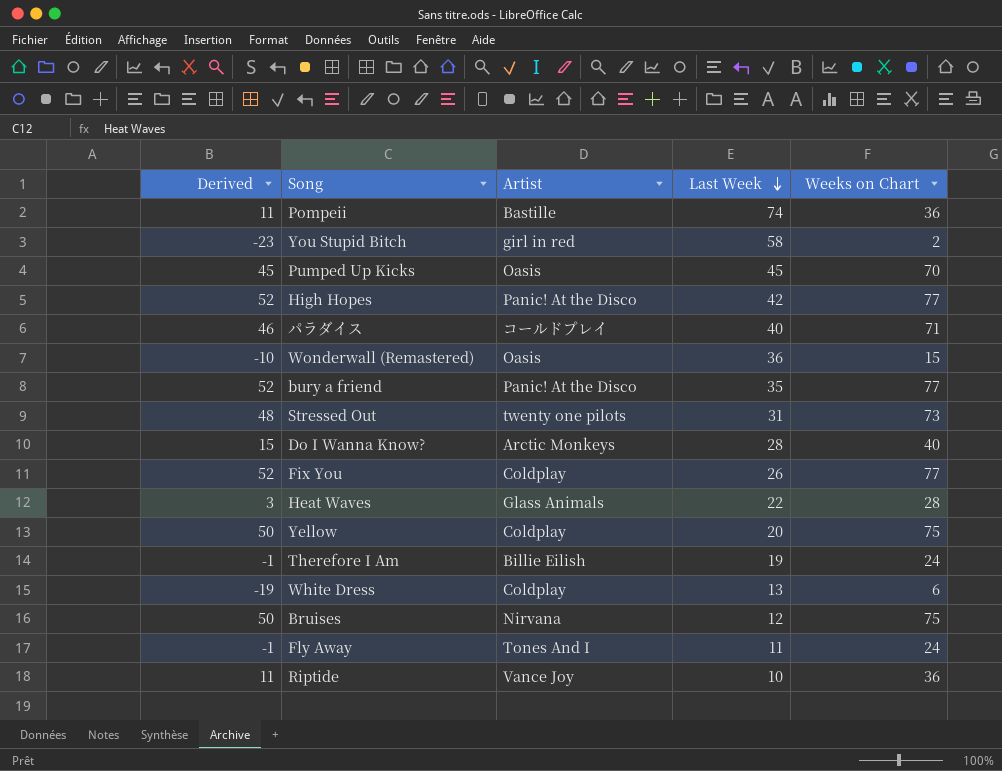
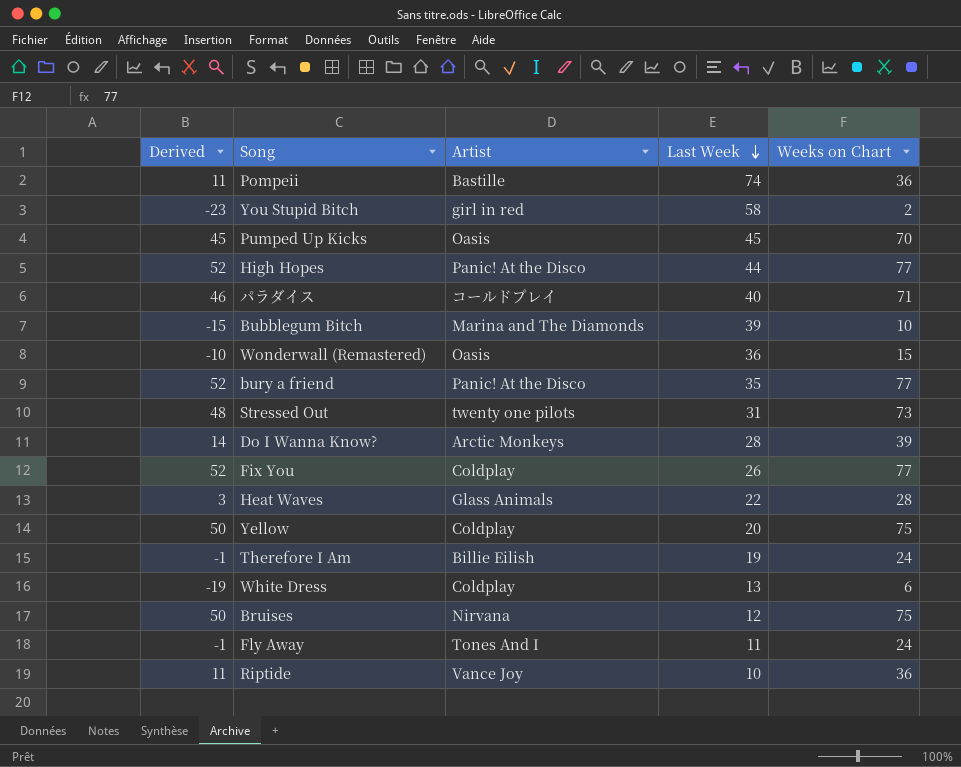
High Hopes | Last Week: 42 -> 44
row Bubblegum Bitch: none -> -15 | Marina and The Diamonds | 39 | 10
Do I Wanna Know? | Derived: 15 -> 14
Do I Wanna Know? | Weeks on Chart: 40 -> 39

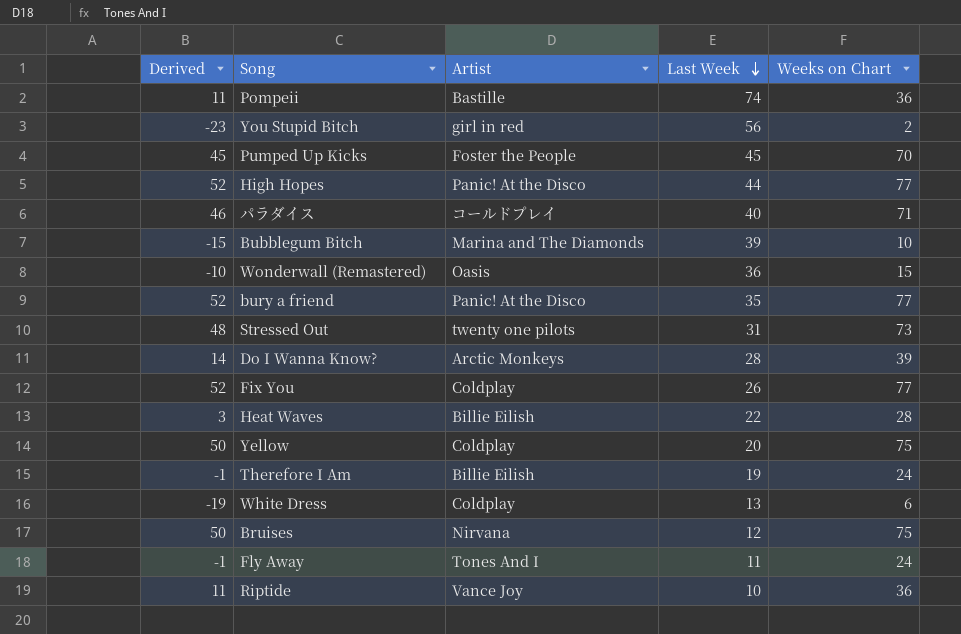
You Stupid Bitch | Last Week: 58 -> 56
Pumped Up Kicks | Artist: Oasis -> Foster the People
Heat Waves | Artist: Glass Animals -> Billie Eilish

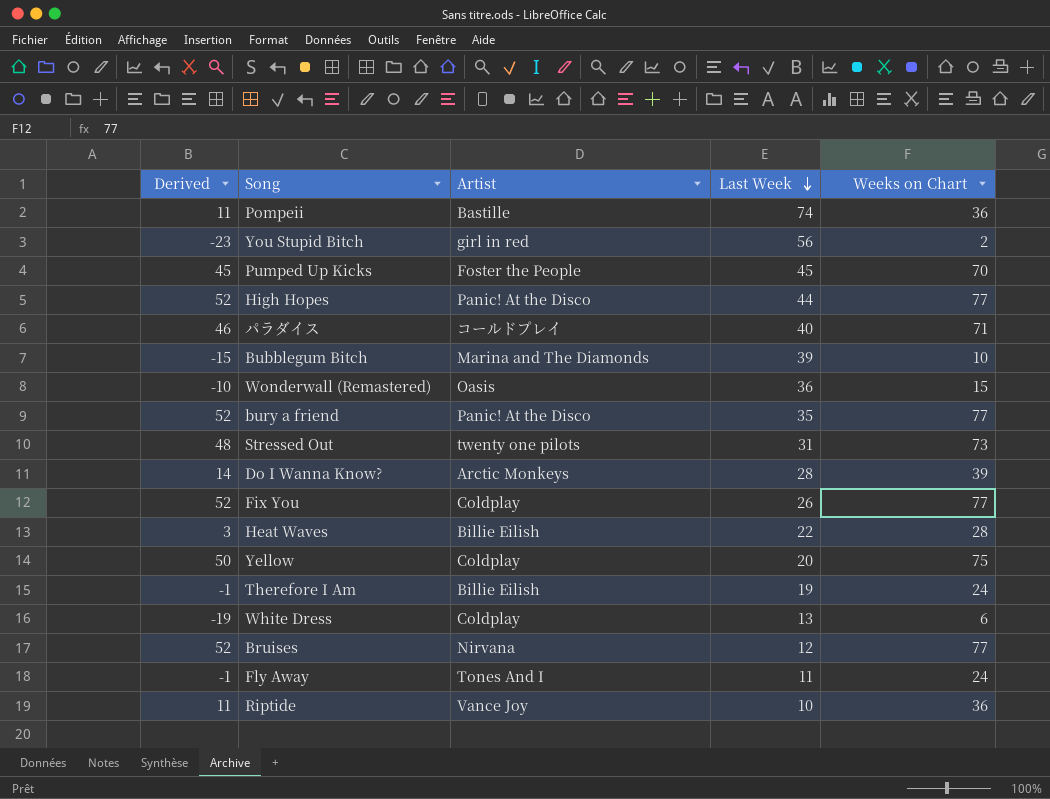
Bruises | Derived: 50 -> 52
Bruises | Weeks on Chart: 75 -> 77

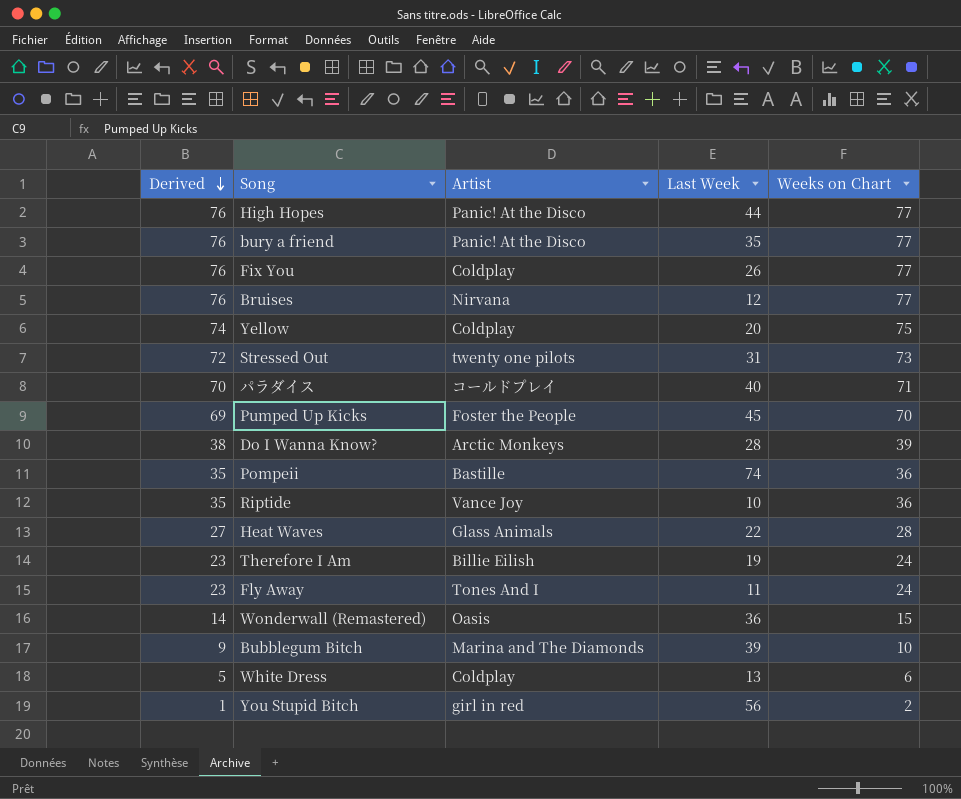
row order: Last Week descending -> Derived descending
column Derived | formula: [Weeks on Chart] - 25 -> [Weeks on Chart] - 1
Heat Waves | Artist: Billie Eilish -> Glass Animals

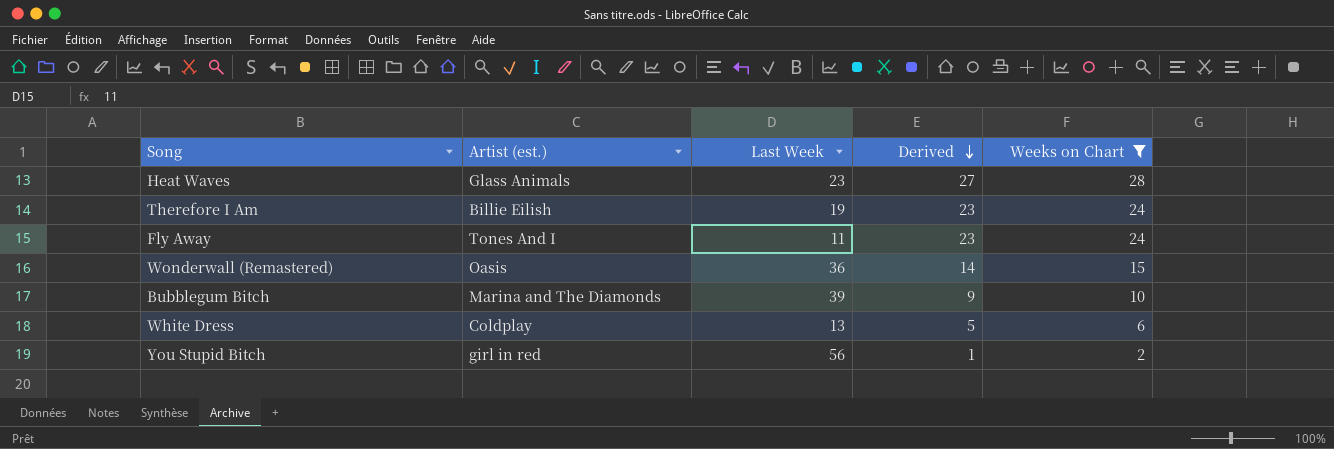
filter: none -> Weeks on Chart <= 28
column name: Artist -> Artist (est.)
column Derived | position: 1 -> 4
Heat Waves | Last Week: 22 -> 23

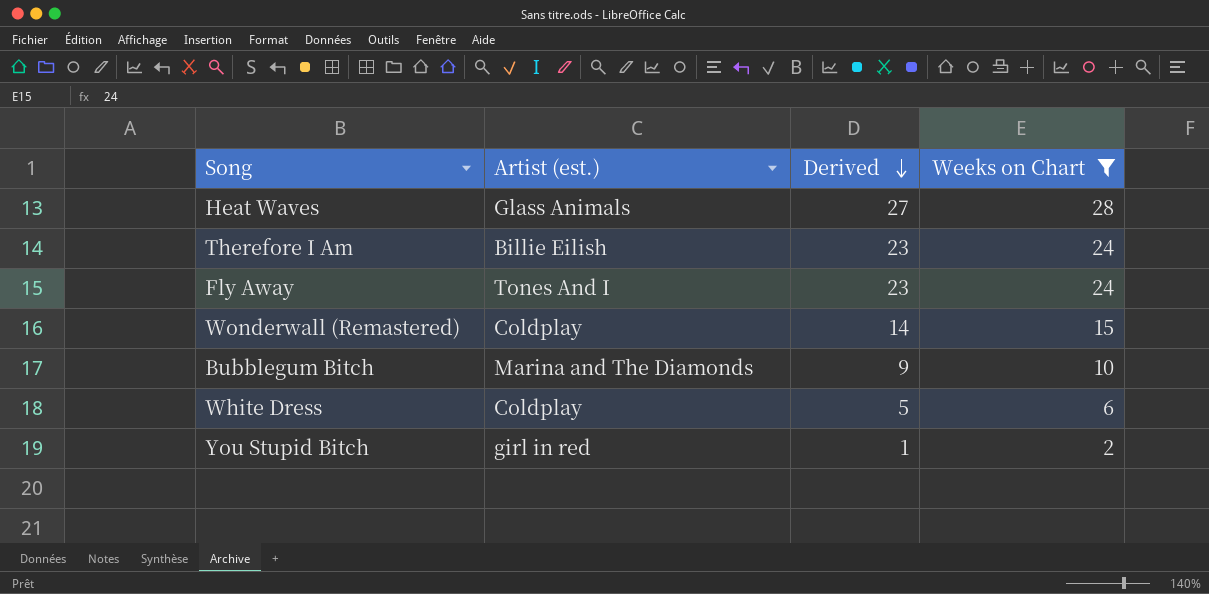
column Last Week | position: 3 -> none
Wonderwall (Remastered) | Artist (est.): Oasis -> Coldplay

